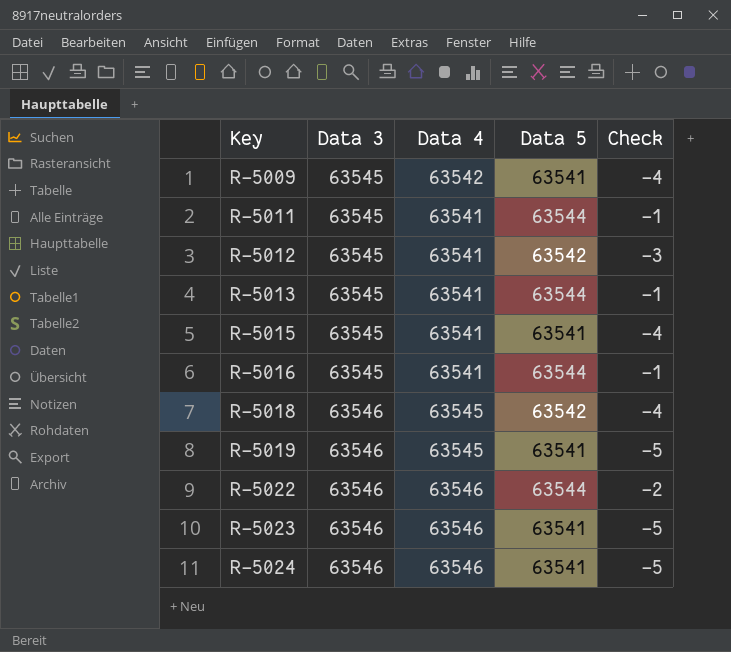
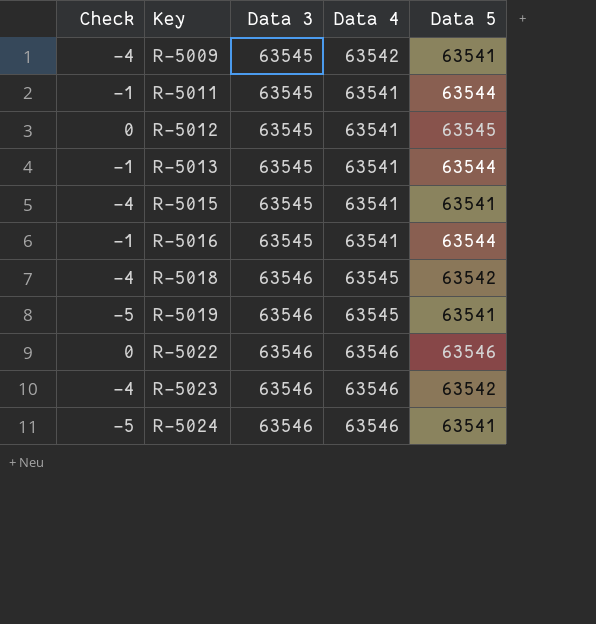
column Check | position: 5 -> 1
R-5012 | Check: -3 -> 0
R-5012 | Data 5: 63542 -> 63545
R-5022 | Check: -2 -> 0
R-5022 | Data 5: 63544 -> 63546
R-5023 | Check: -5 -> -4
R-5023 | Data 5: 63541 -> 63542

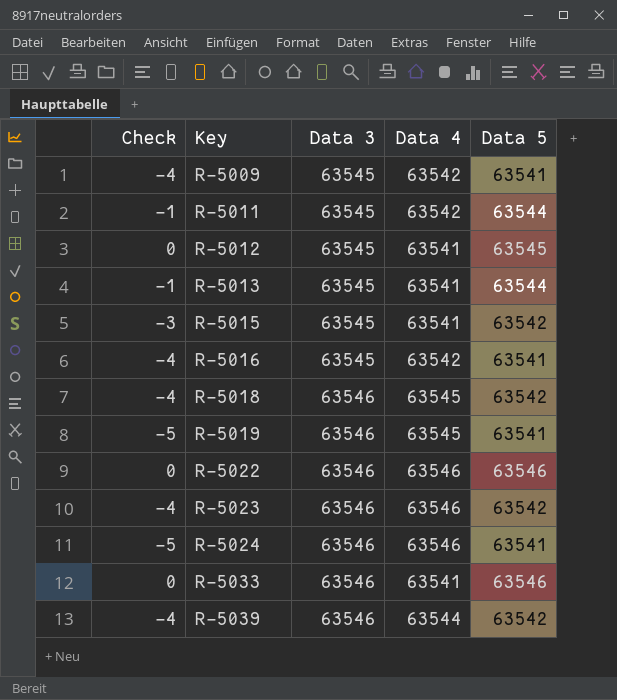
R-5011 | Data 4: 63541 -> 63542
R-5015 | Check: -4 -> -3
R-5015 | Data 5: 63541 -> 63542
R-5016 | Check: -1 -> -4
R-5016 | Data 4: 63541 -> 63542
R-5016 | Data 5: 63544 -> 63541
row R-5033: none -> 0 | 63546 | 63541 | 63546
row R-5039: none -> -4 | 63546 | 63544 | 63542

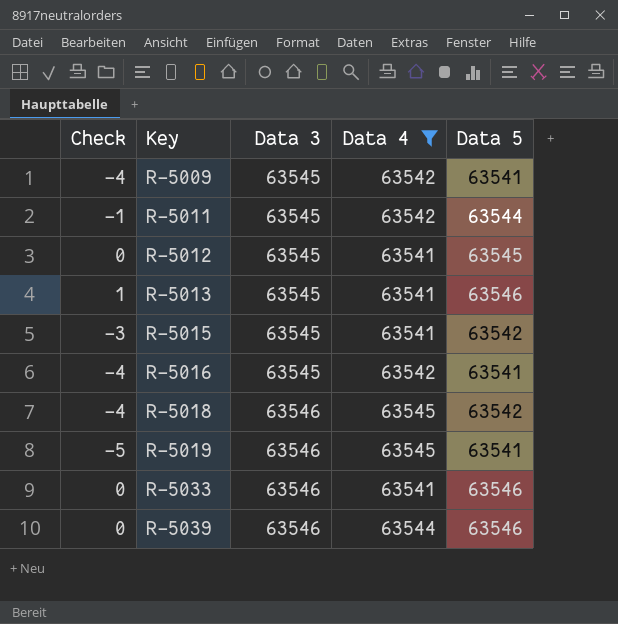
filter: none -> Data 4 != 63546
R-5013 | Check: -1 -> 1
R-5013 | Data 5: 63544 -> 63546
R-5039 | Check: -4 -> 0
R-5039 | Data 5: 63542 -> 63546

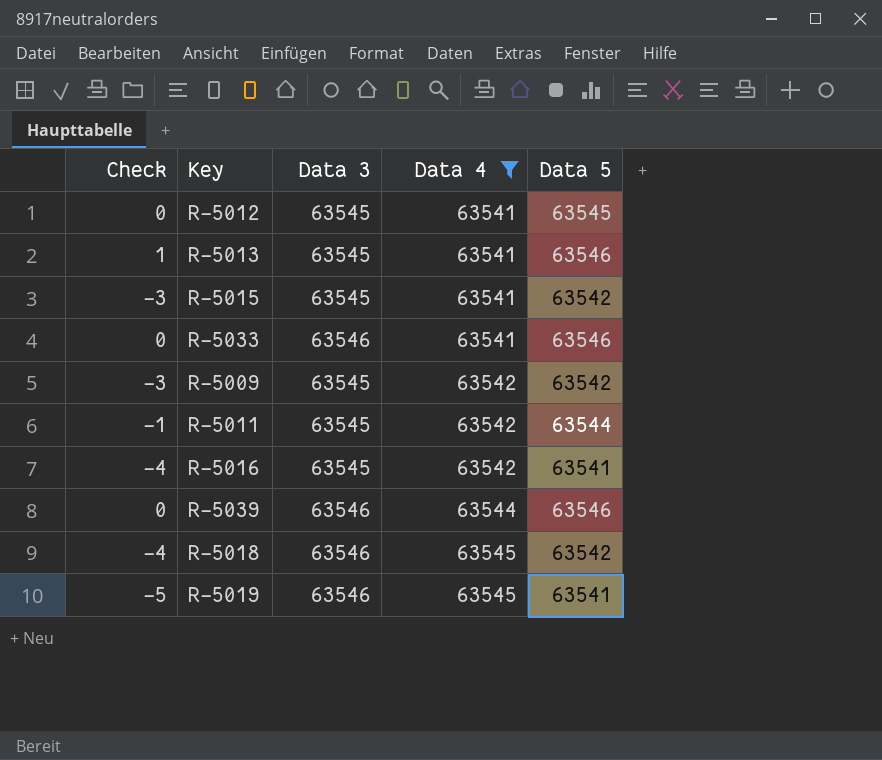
row order: Key ascending -> Data 4 ascending
R-5009 | Check: -4 -> -3
R-5009 | Data 5: 63541 -> 63542

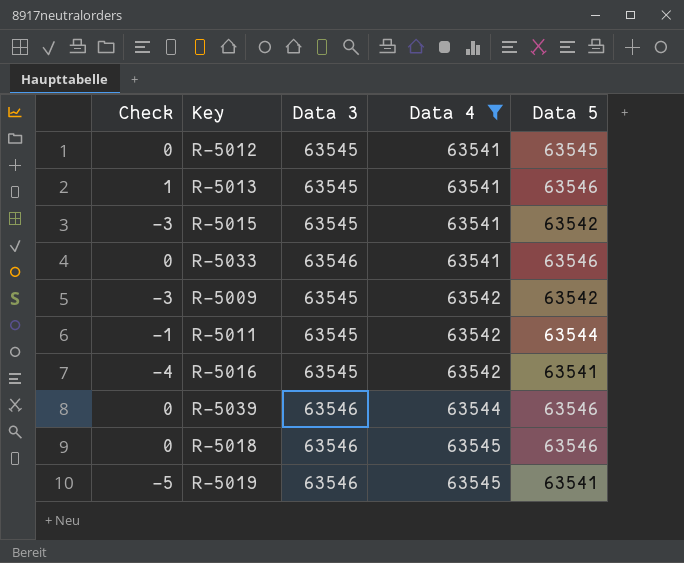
R-5018 | Check: -4 -> 0
R-5018 | Data 5: 63542 -> 63546

